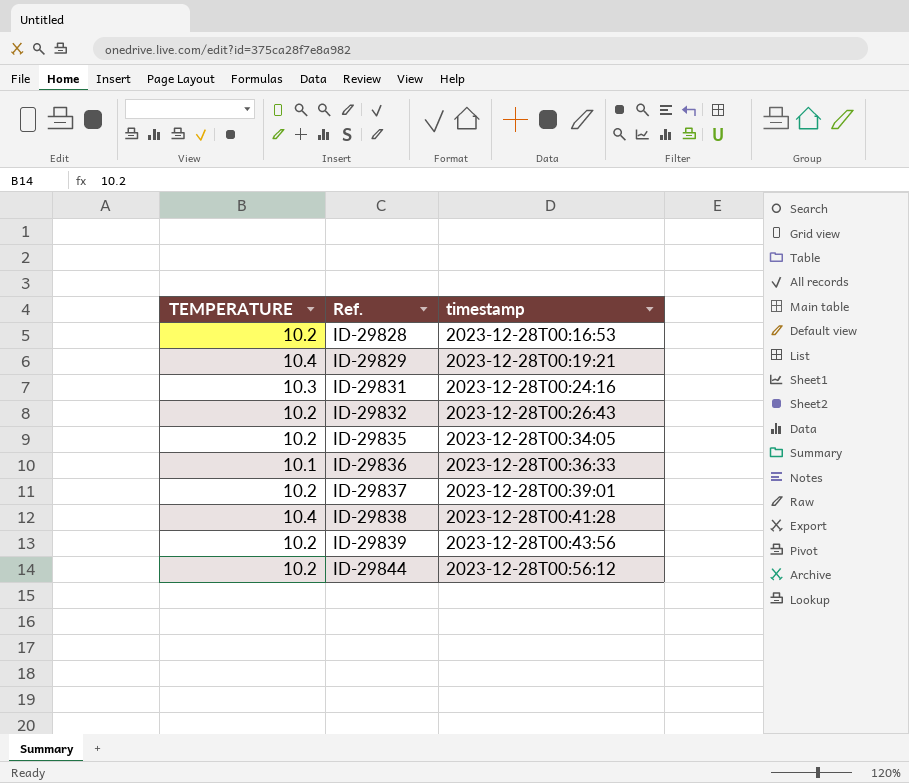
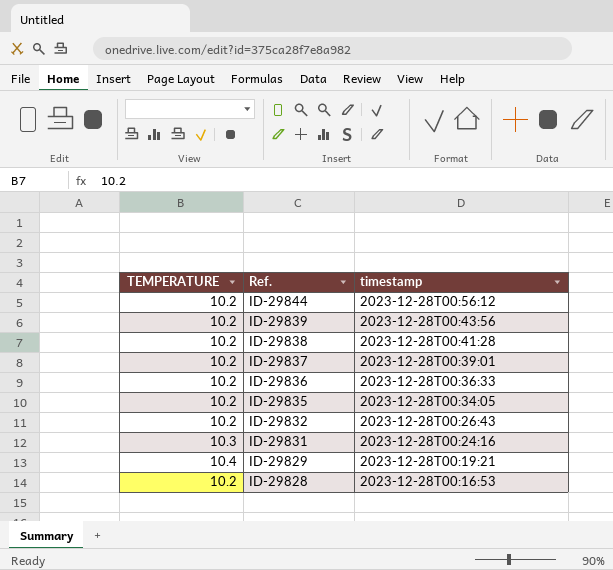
row order: Ref. ascending -> Ref. descending
ID-29838 | TEMPERATURE: 10.4 -> 10.2
ID-29836 | TEMPERATURE: 10.1 -> 10.2

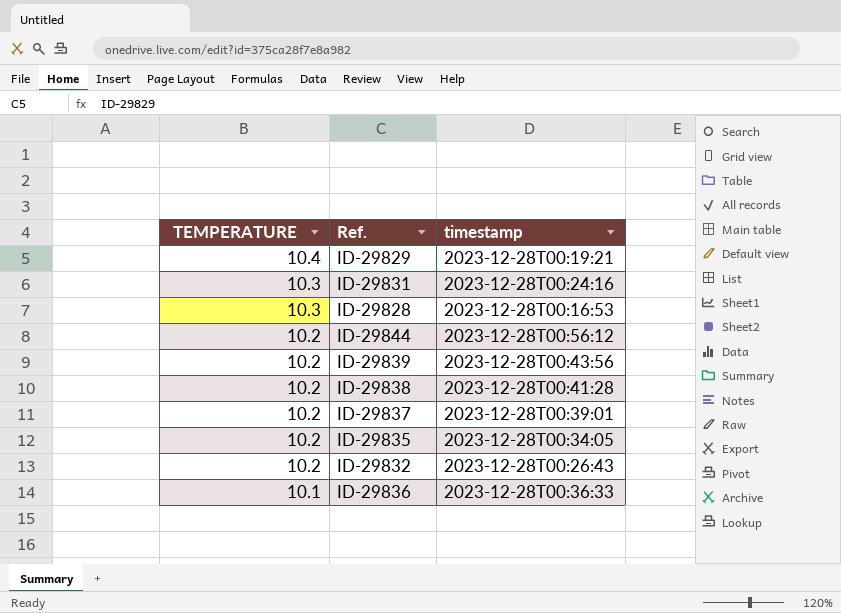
row order: Ref. descending -> TEMPERATURE descending
ID-29828 | TEMPERATURE: 10.2 -> 10.3
ID-29836 | TEMPERATURE: 10.2 -> 10.1

